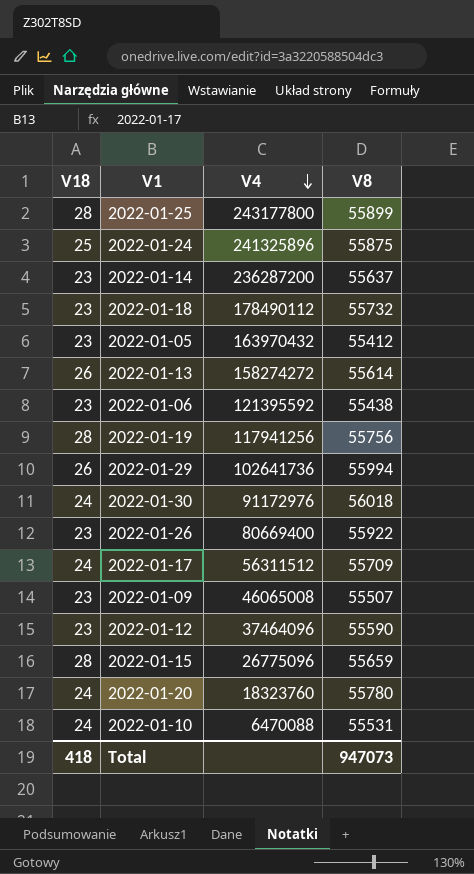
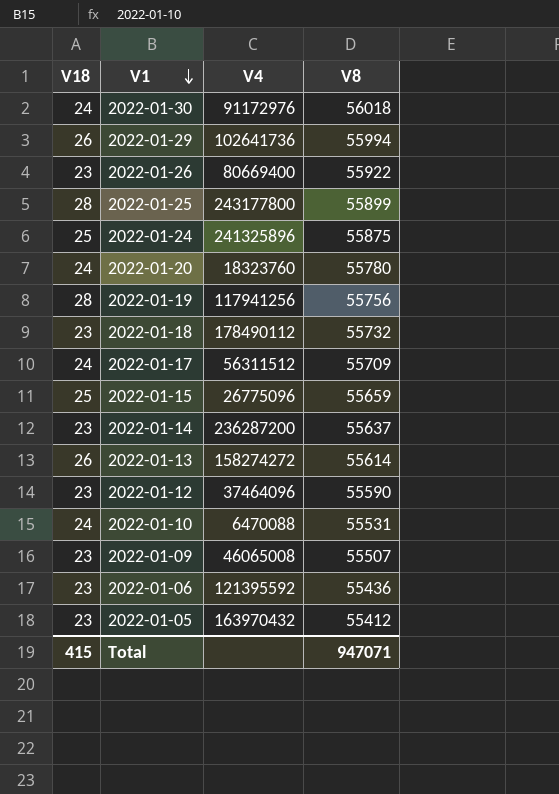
row order: V4 descending -> V1 descending
2022-01-15 | V18: 28 -> 25
2022-01-06 | V8: 55438 -> 55436
Total | V18: 418 -> 415
Total | V8: 947073 -> 947071

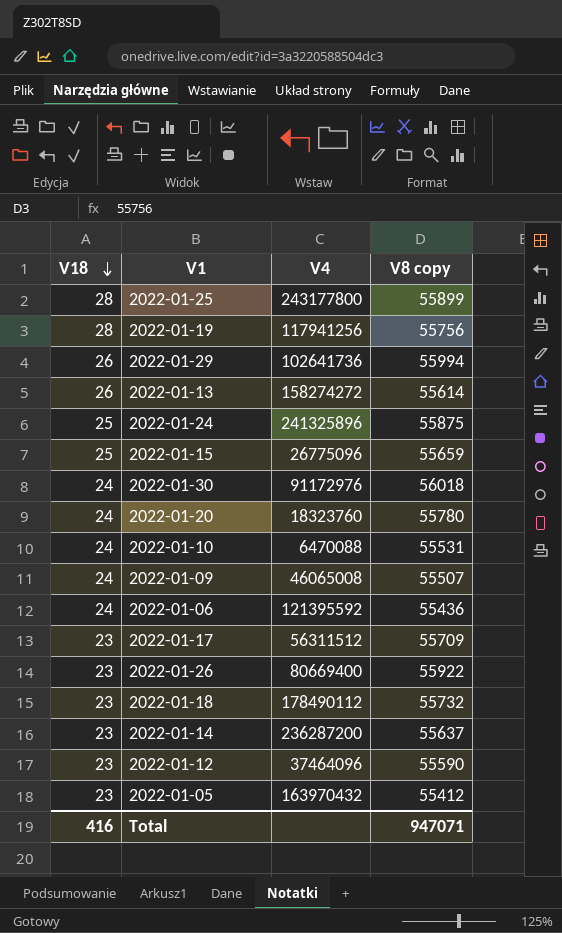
row order: V1 descending -> V18 descending
column name: V8 -> V8 copy
2022-01-09 | V18: 23 -> 24
2022-01-06 | V18: 23 -> 24
2022-01-17 | V18: 24 -> 23
Total | V18: 415 -> 416

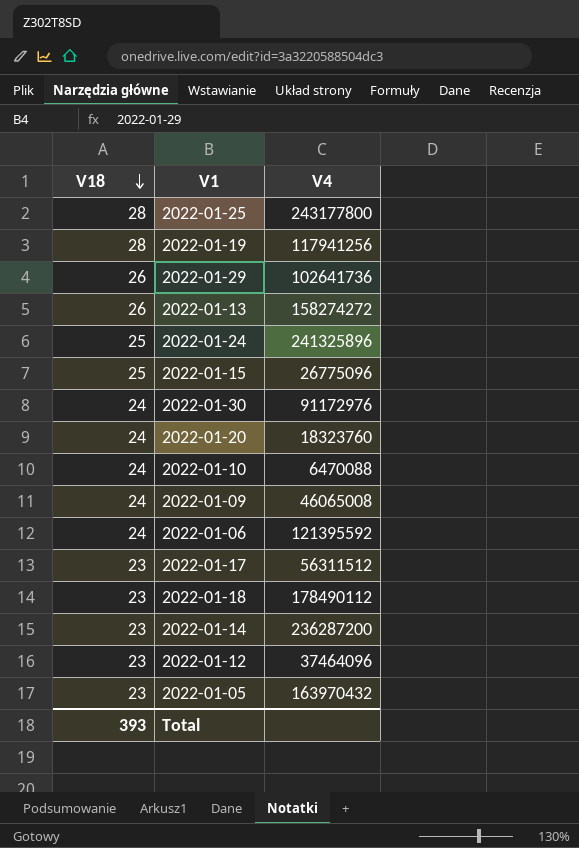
column V8 copy | position: 4 -> none
row 2022-01-26: 23 | 80669400 | 55922 -> none
Total | V18: 416 -> 393

